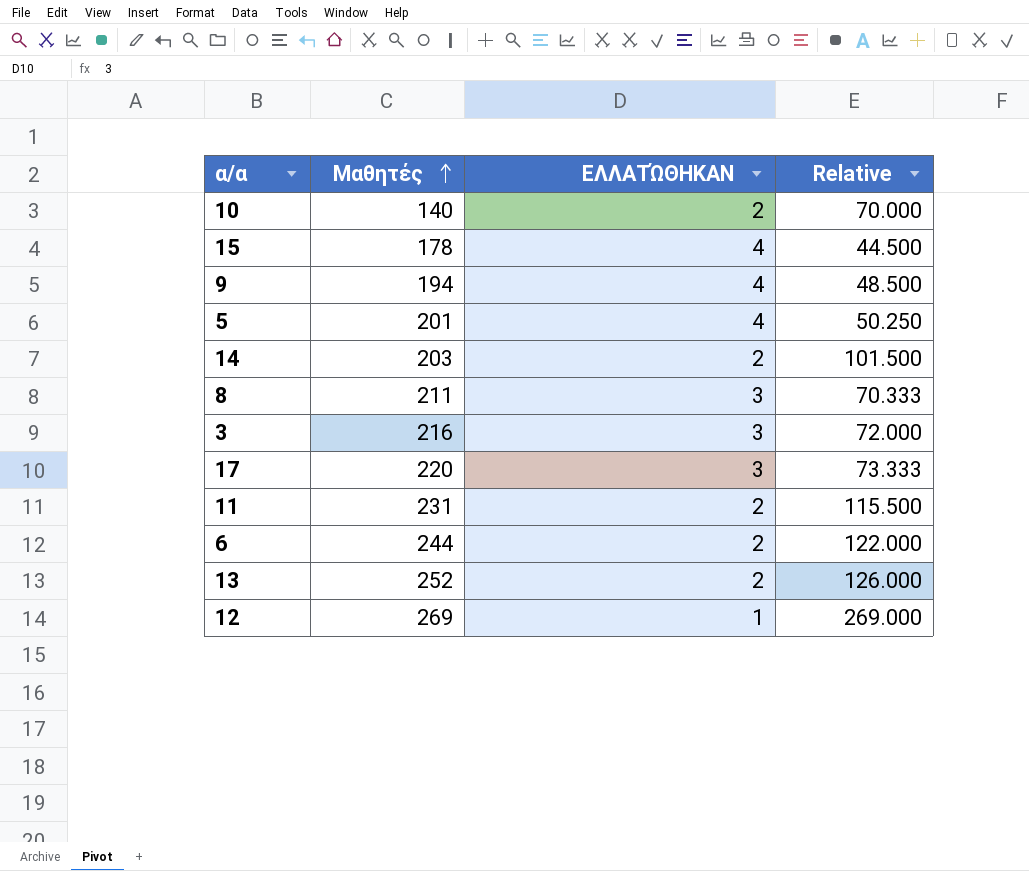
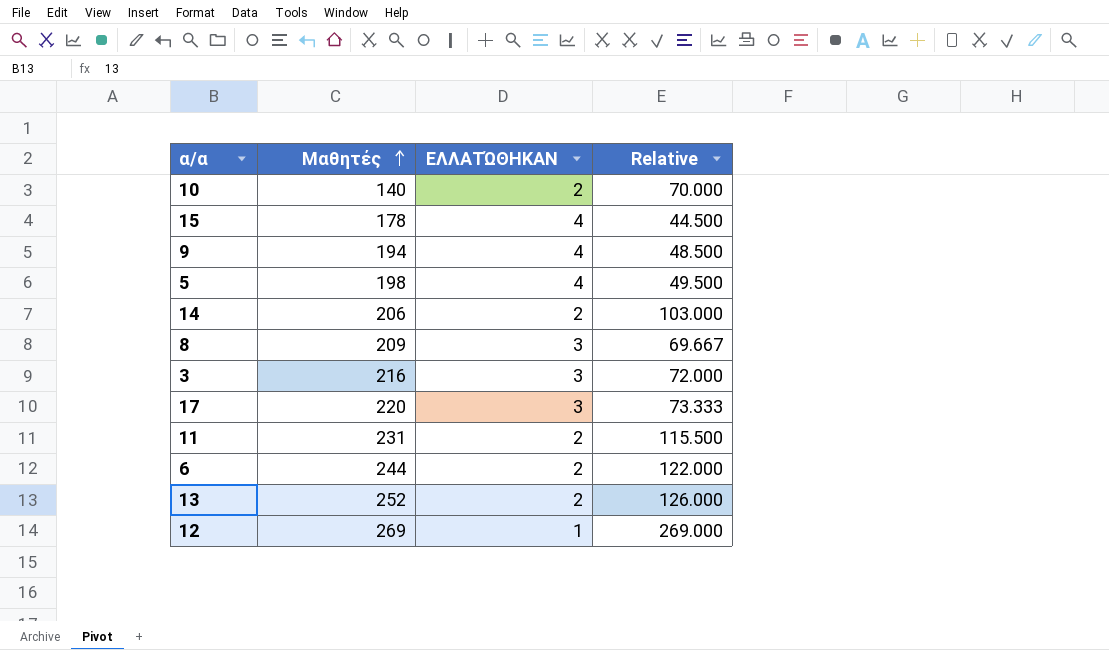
5 | Μαθητές: 201 -> 198
5 | Relative: 50.250 -> 49.500
14 | Μαθητές: 203 -> 206
14 | Relative: 101.500 -> 103.000
8 | Μαθητές: 211 -> 209
8 | Relative: 70.333 -> 69.667

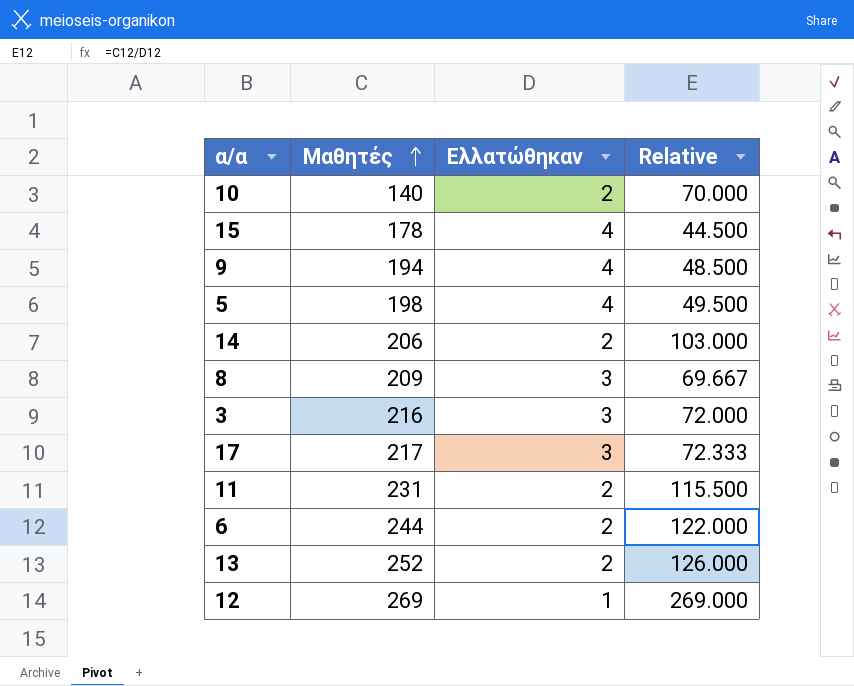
column name: ΕΛΛΑΤΏΘΗΚΑΝ -> Ελλατώθηκαν
17 | Μαθητές: 220 -> 217
17 | Relative: 73.333 -> 72.333

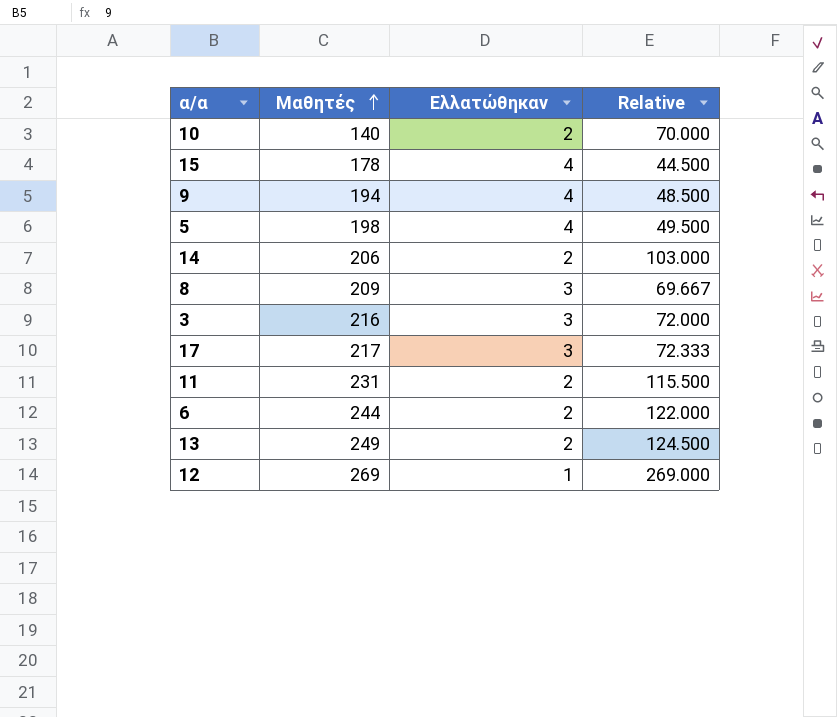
13 | Μαθητές: 252 -> 249
13 | Relative: 126.000 -> 124.500

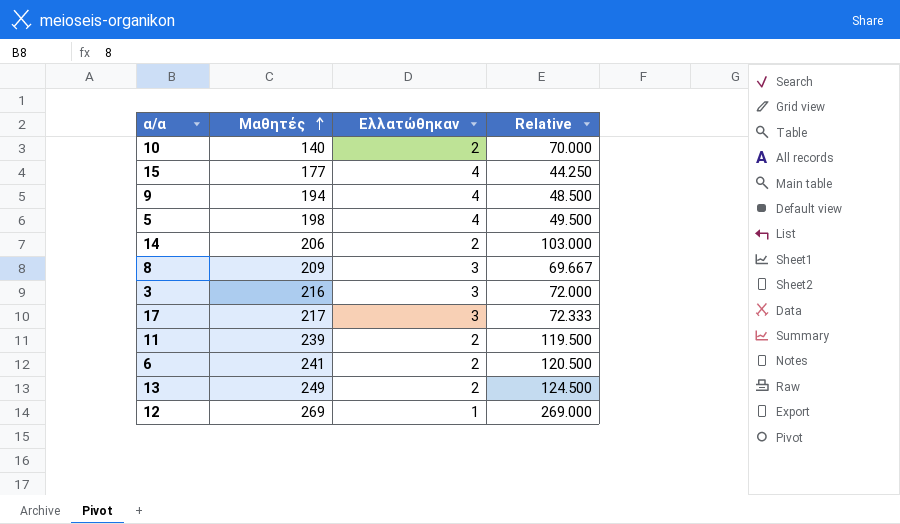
15 | Μαθητές: 178 -> 177
15 | Relative: 44.500 -> 44.250
11 | Μαθητές: 231 -> 239
11 | Relative: 115.500 -> 119.500
6 | Μαθητές: 244 -> 241
6 | Relative: 122.000 -> 120.500

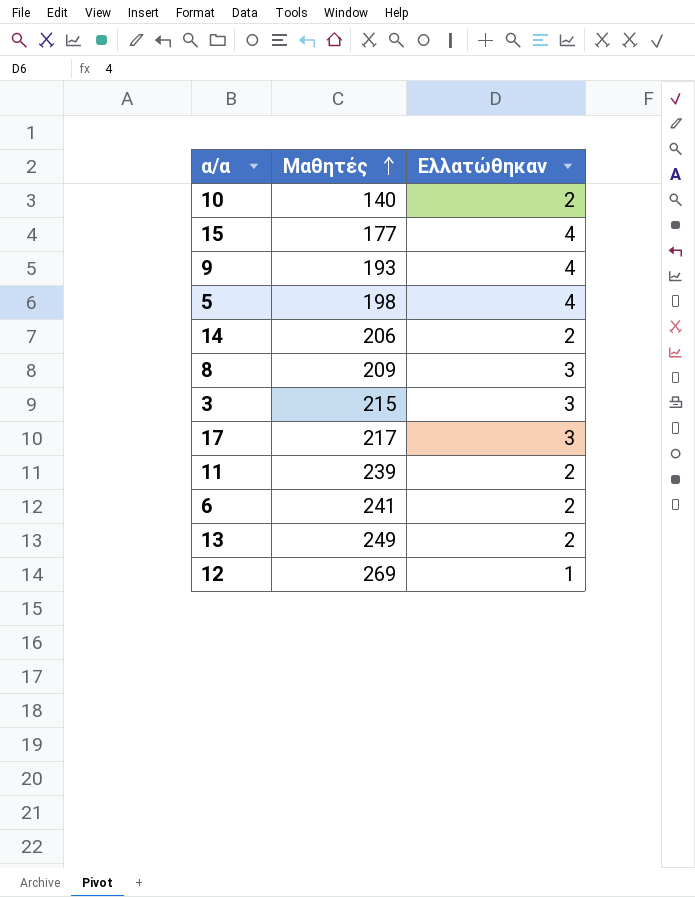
column Relative | formula: [Μαθητές] / [Ελλατώθηκαν] -> none
9 | Μαθητές: 194 -> 193
3 | Μαθητές: 216 -> 215

